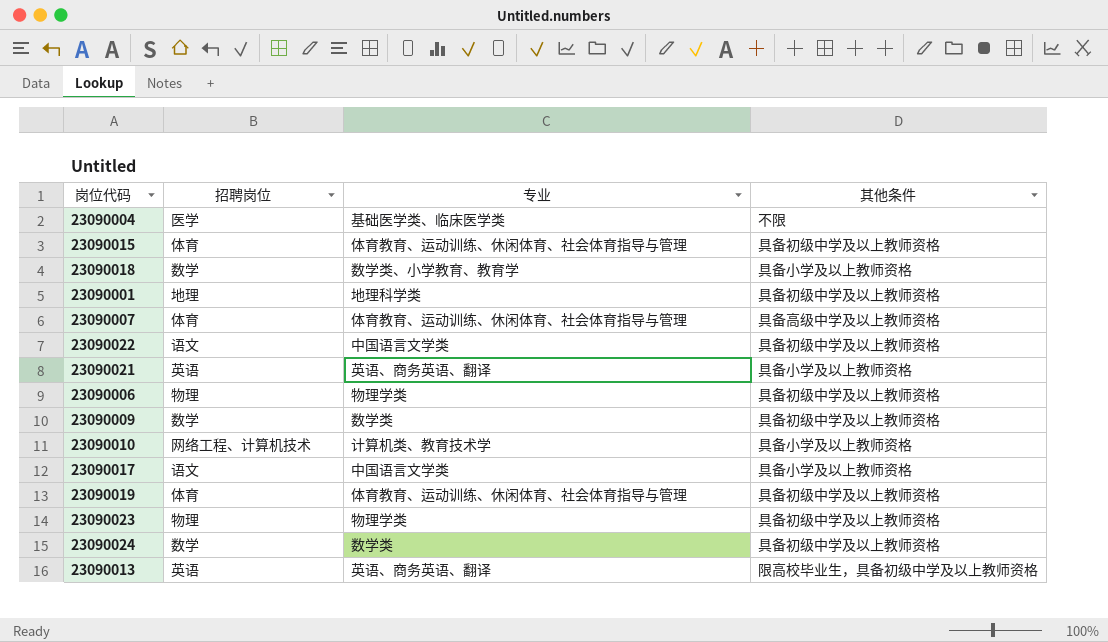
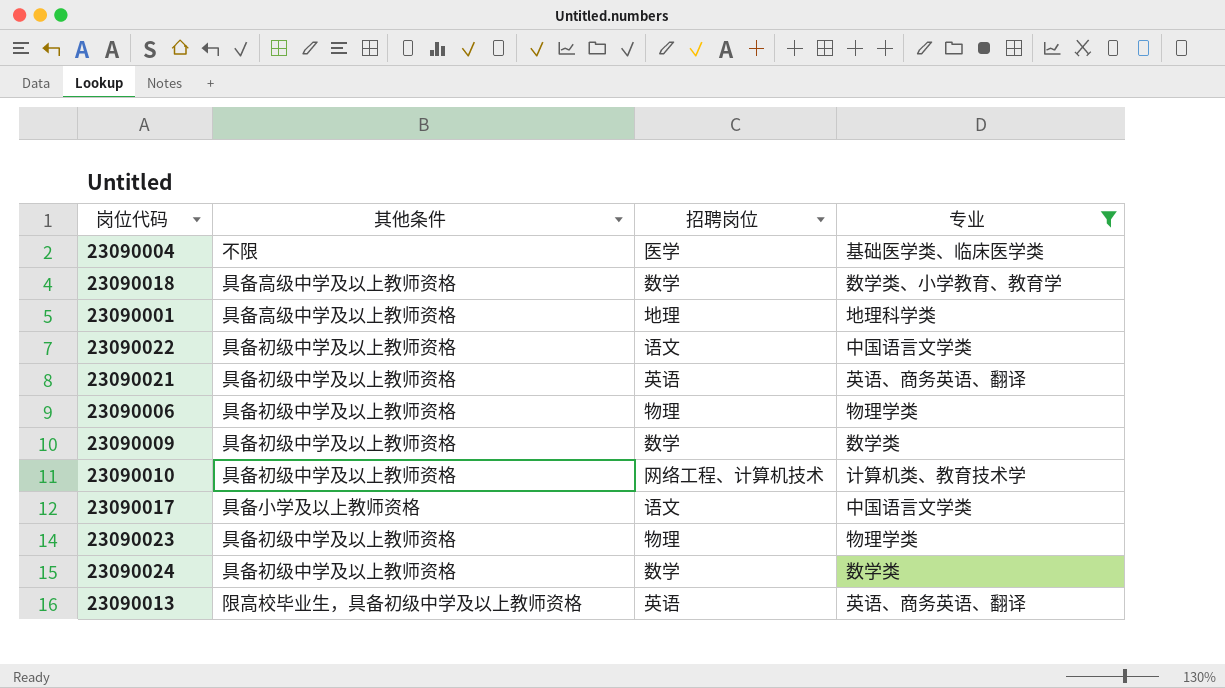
filter: none -> 专业 != 体育教育、运动训练、休闲体育、社会体育指导与管理
column 其他条件 | position: 4 -> 2
23090018 | 其他条件: 具备小学及以上教师资格 -> 具备高级中学及以上教师资格
23090001 | 其他条件: 具备初级中学及以上教师资格 -> 具备高级中学及以上教师资格
23090021 | 其他条件: 具备小学及以上教师资格 -> 具备初级中学及以上教师资格
23090010 | 其他条件: 具备小学及以上教师资格 -> 具备初级中学及以上教师资格

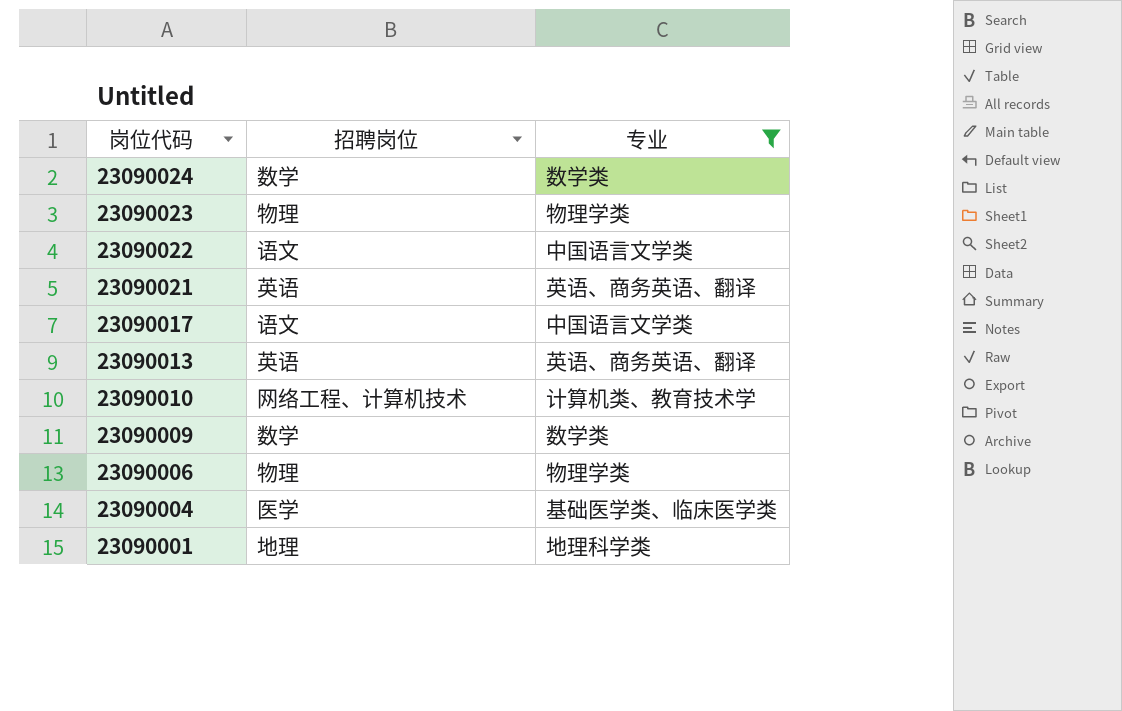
row order: none -> 岗位代码 descending
column 其他条件 | position: 2 -> none
row 23090018: 具备高级中学及以上教师资格 | 数学 | 数学类、小学教育、教育学 -> none

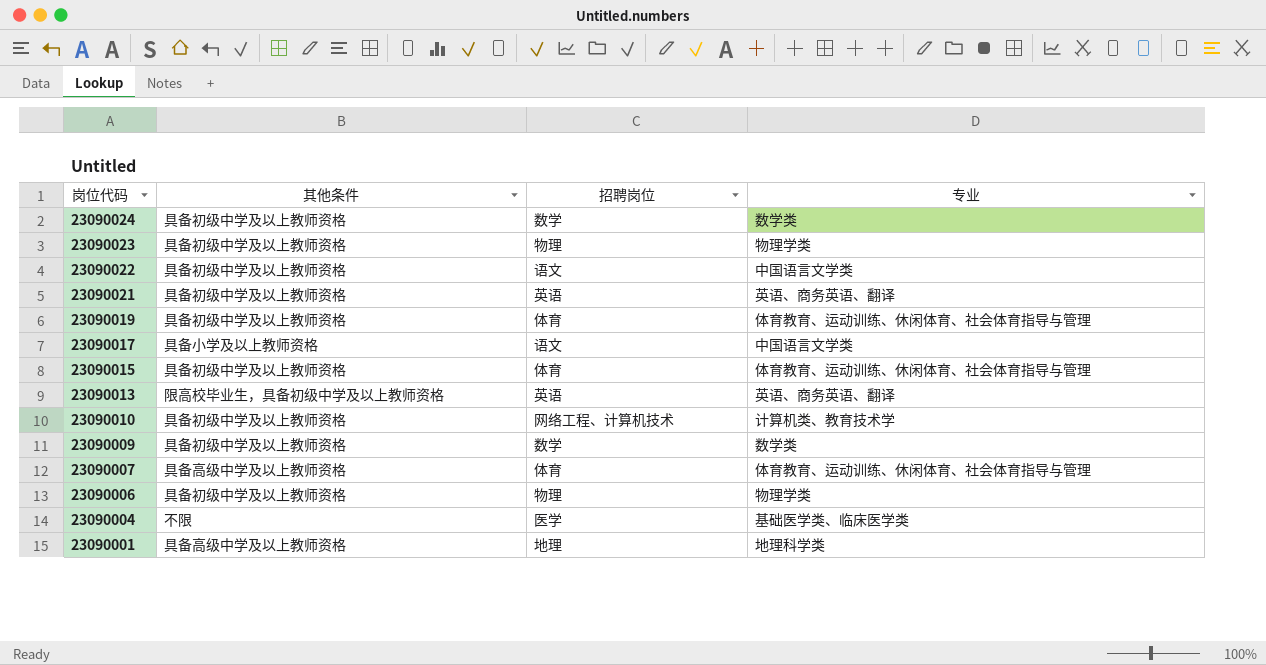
filter: 专业 != 体育教育、运动训练、休闲体育、社会体育指导与管理 -> none
column 其他条件 | position: none -> 2

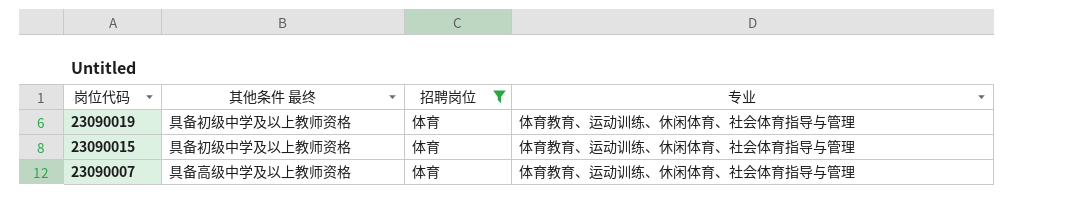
filter: none -> 招聘岗位 = 体育
column name: 其他条件 -> 其他条件 最终

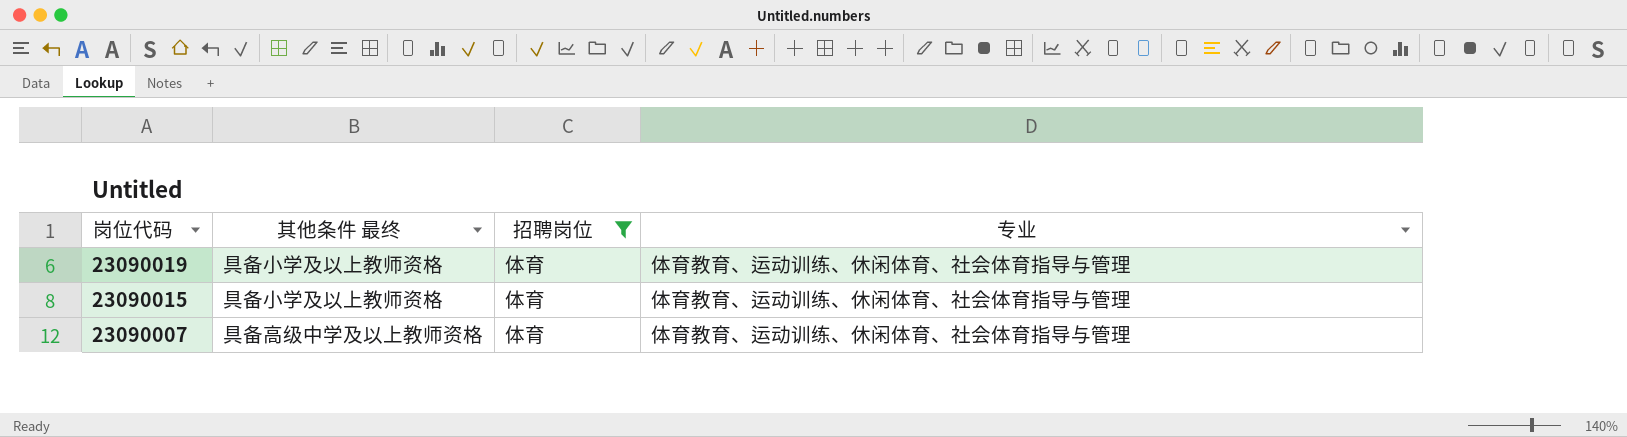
23090019 | 其他条件 最终: 具备初级中学及以上教师资格 -> 具备小学及以上教师资格
23090015 | 其他条件 最终: 具备初级中学及以上教师资格 -> 具备小学及以上教师资格

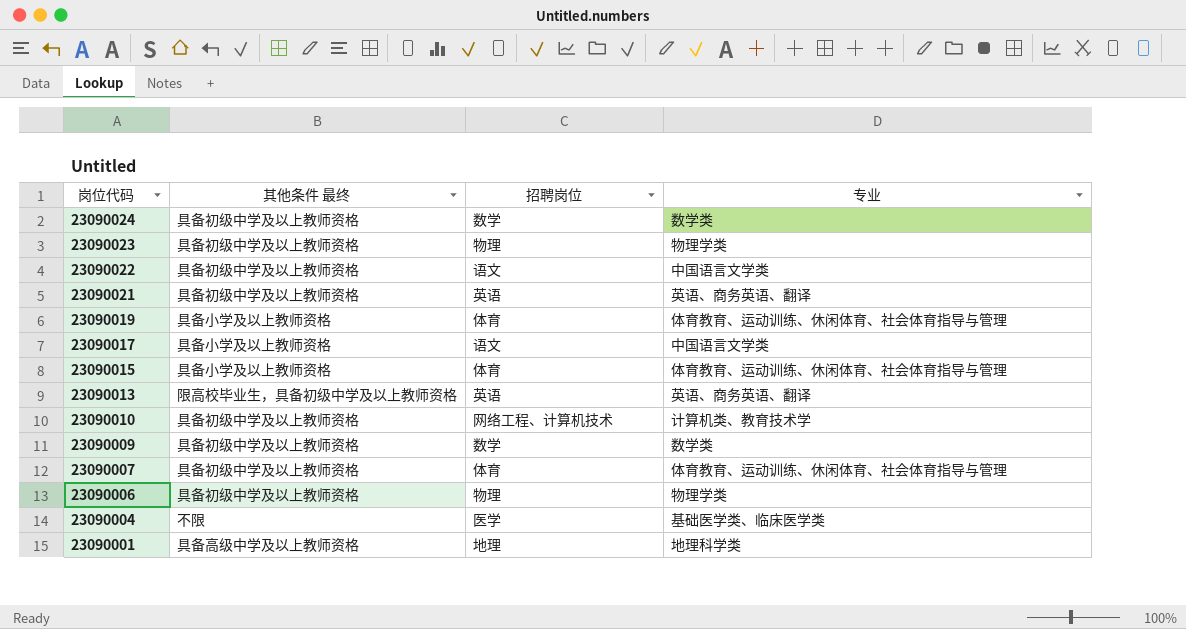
filter: 招聘岗位 = 体育 -> none
23090007 | 其他条件 最终: 具备高级中学及以上教师资格 -> 具备初级中学及以上教师资格

